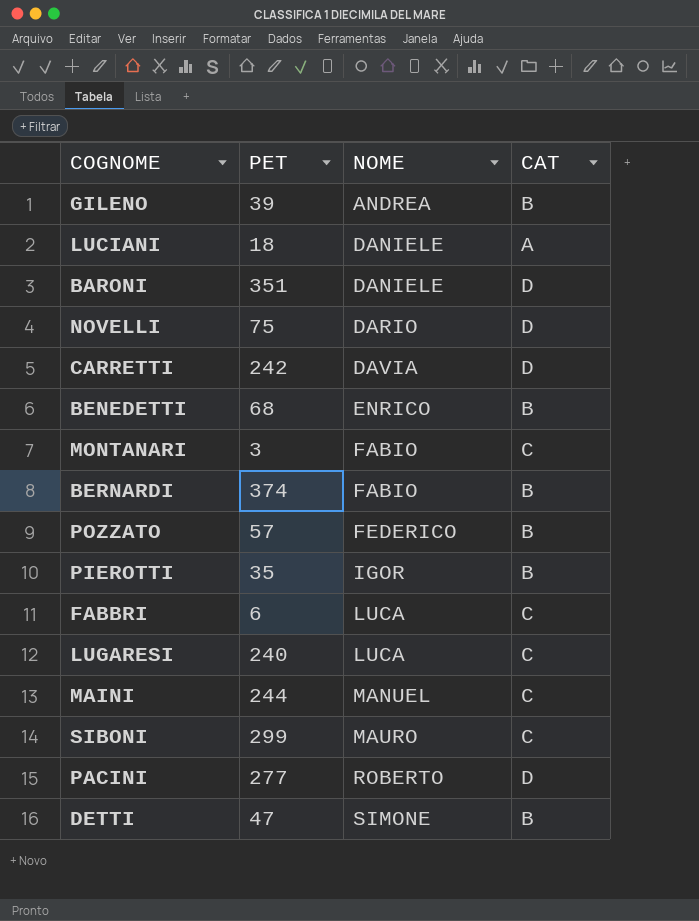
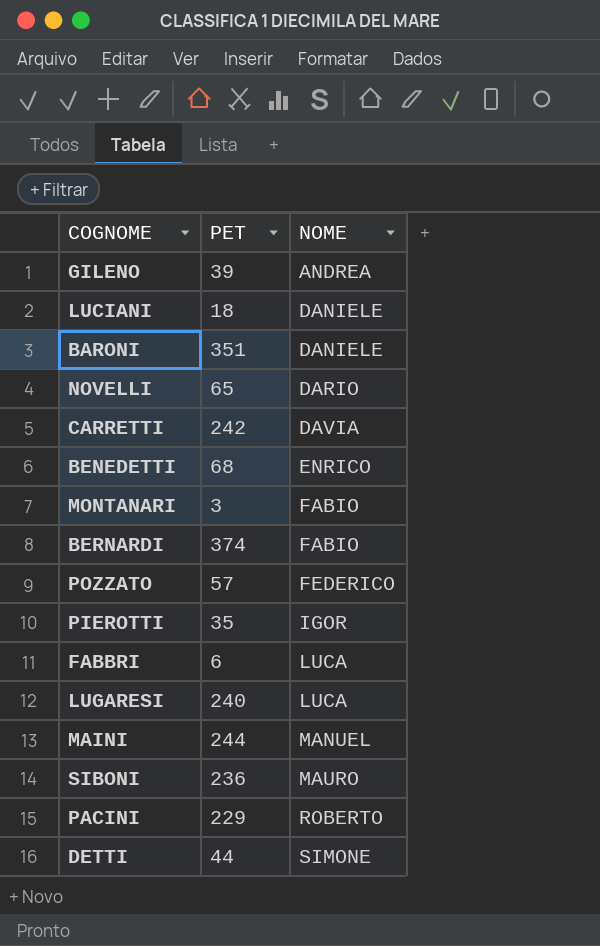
column CAT | position: 4 -> none
NOVELLI | PET: 75 -> 65
SIBONI | PET: 299 -> 236
PACINI | PET: 277 -> 229
DETTI | PET: 47 -> 44

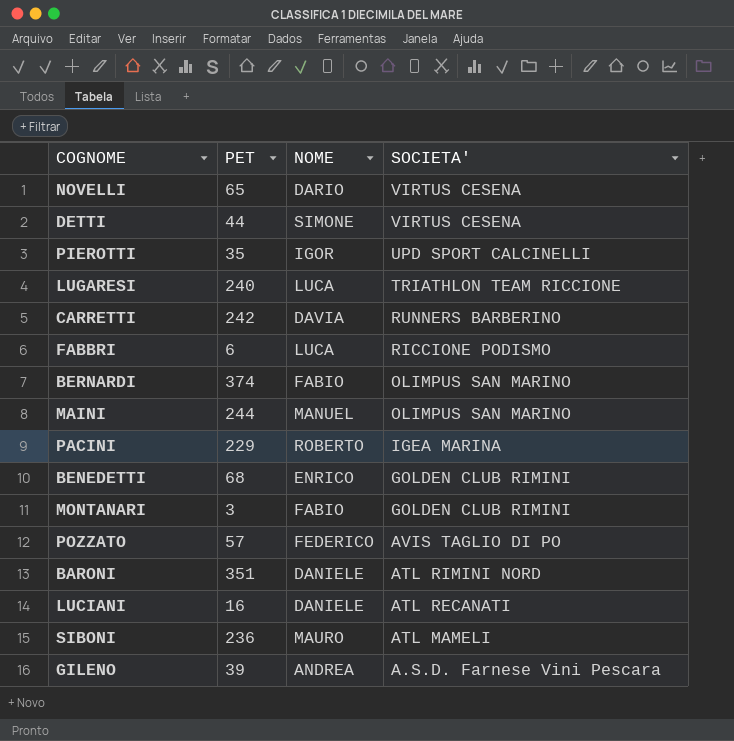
row order: NOME ascending -> SOCIETA' descending
column SOCIETA' | position: none -> 4
LUCIANI | PET: 18 -> 16

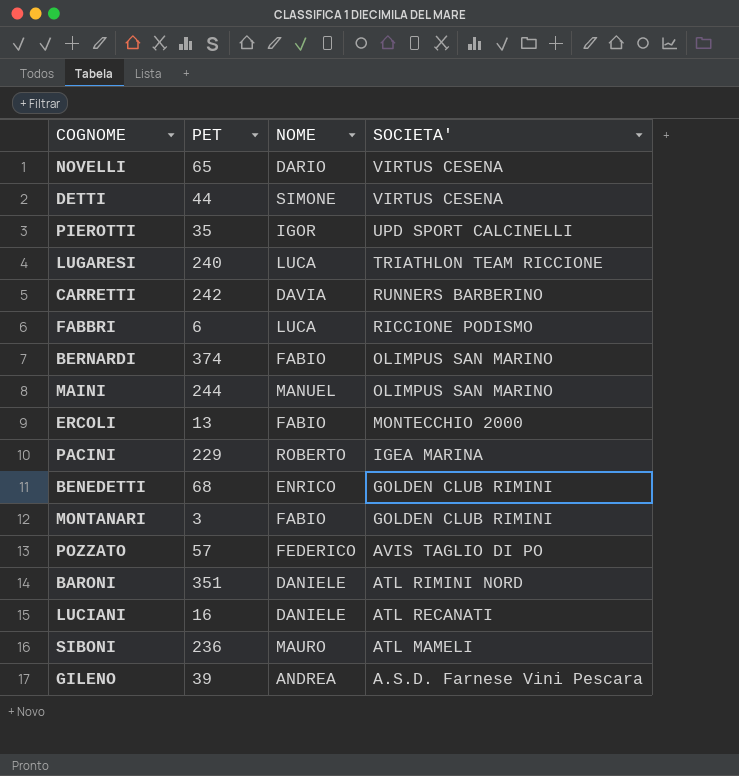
row ERCOLI: none -> 13 | FABIO | MONTECCHIO 2000

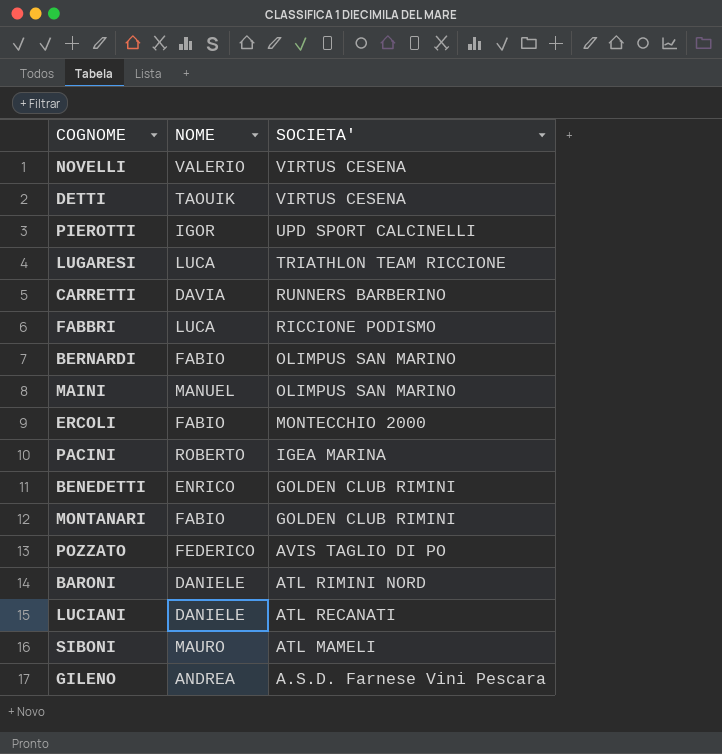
column PET | position: 2 -> none
NOVELLI | NOME: DARIO -> VALERIO
DETTI | NOME: SIMONE -> TAOUIK

